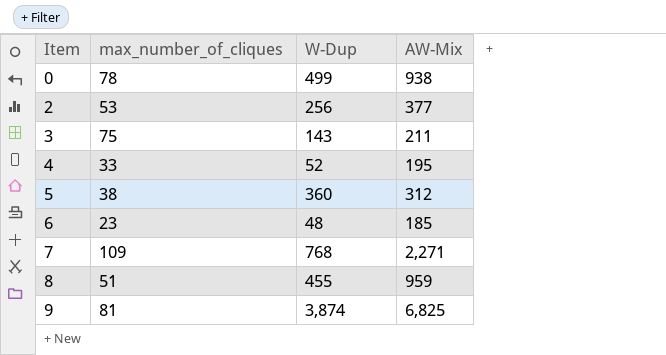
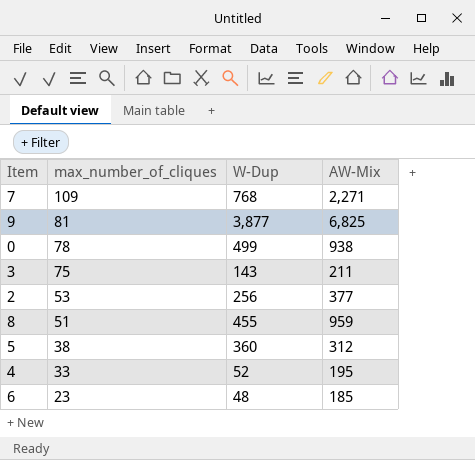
row order: Item ascending -> max_number_of_cliques descending
9 | W-Dup: 3,874 -> 3,877

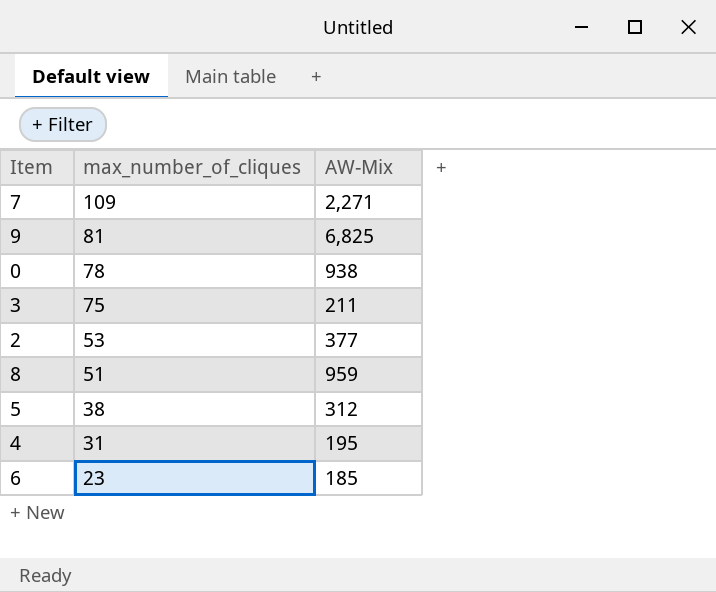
column W-Dup | position: 3 -> none
4 | max_number_of_cliques: 33 -> 31

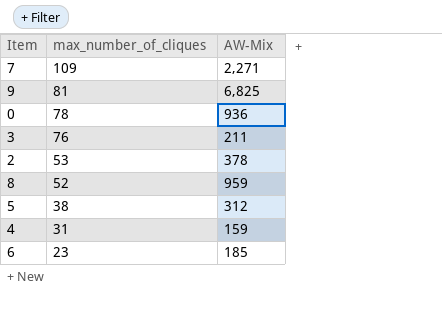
0 | AW-Mix: 938 -> 936
3 | max_number_of_cliques: 75 -> 76
2 | AW-Mix: 377 -> 378
8 | max_number_of_cliques: 51 -> 52
4 | AW-Mix: 195 -> 159

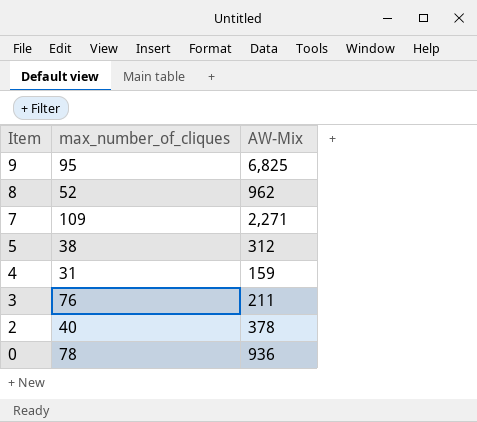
row order: max_number_of_cliques descending -> Item descending
row 6: 23 | 185 -> none
9 | max_number_of_cliques: 81 -> 95
8 | AW-Mix: 959 -> 962
2 | max_number_of_cliques: 53 -> 40

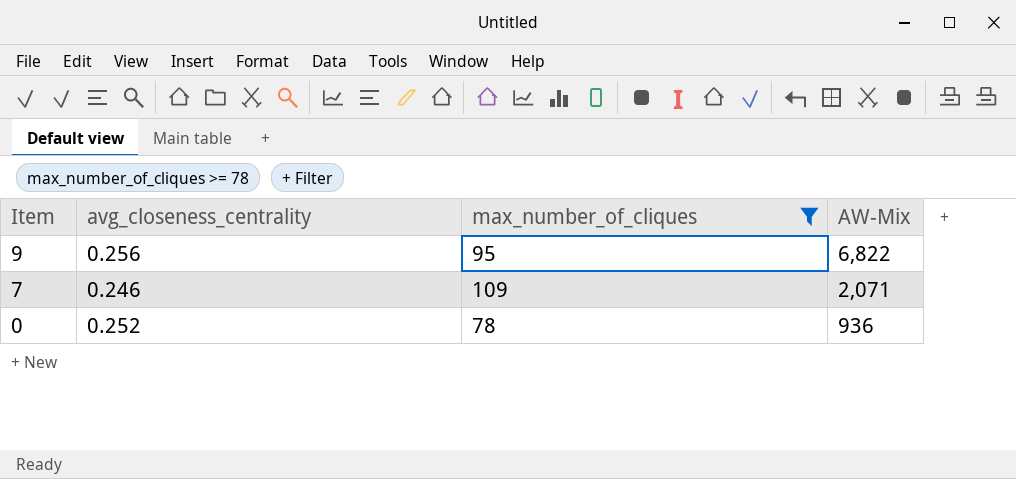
filter: none -> max_number_of_cliques >= 78
column avg_closeness_centrality | position: none -> 2
9 | AW-Mix: 6,825 -> 6,822
7 | AW-Mix: 2,271 -> 2,071

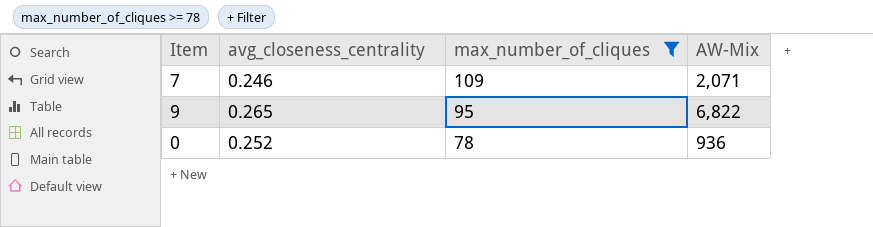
row order: Item descending -> max_number_of_cliques descending
9 | avg_closeness_centrality: 0.256 -> 0.265

